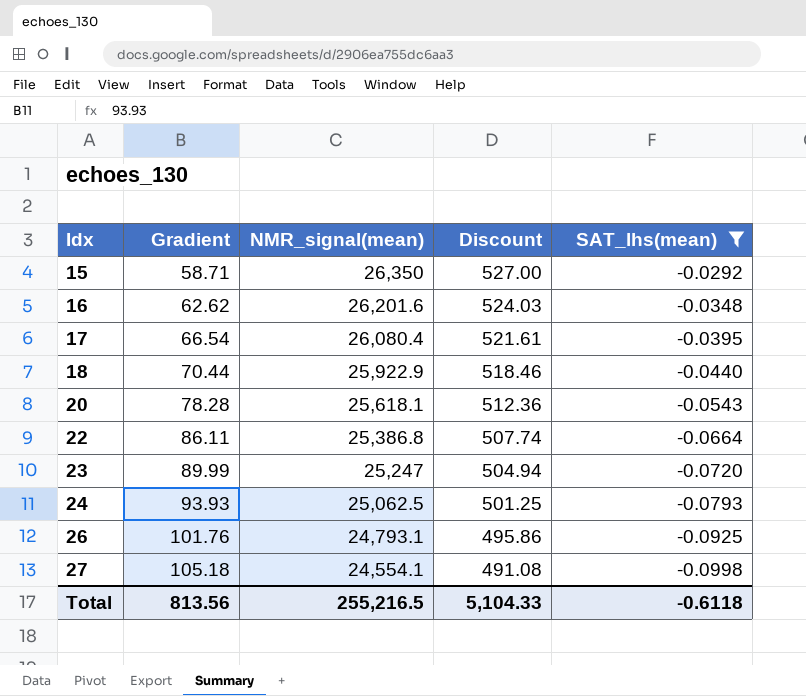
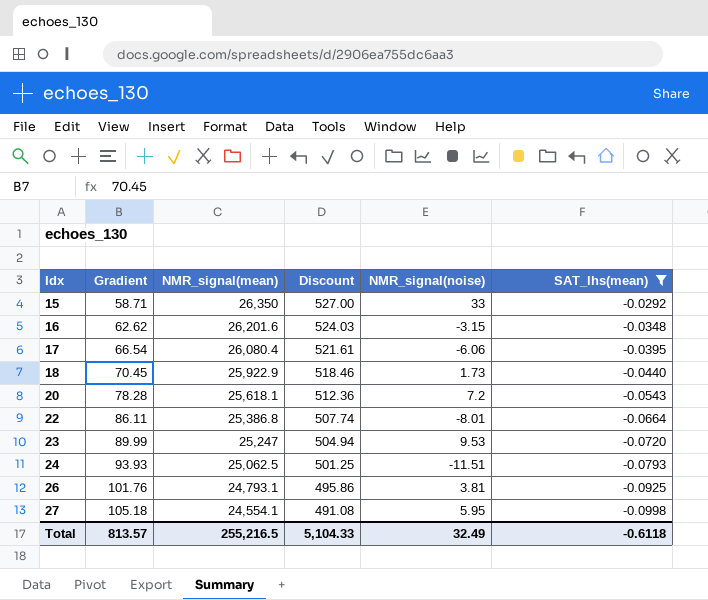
column NMR_signal(noise) | position: none -> 5
18 | Gradient: 70.44 -> 70.45
Total | Gradient: 813.56 -> 813.57

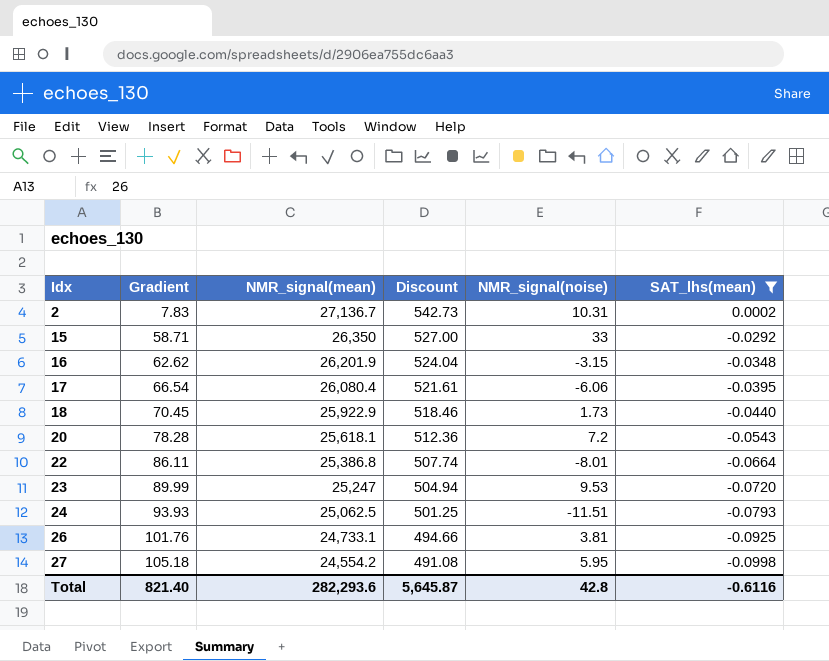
row 2: none -> 7.83 | 27,136.7 | 542.73 | 10.31 | 0.0002
16 | NMR_signal(mean): 26,201.6 -> 26,201.9
16 | Discount: 524.03 -> 524.04
26 | NMR_signal(mean): 24,793.1 -> 24,733.1
26 | Discount: 495.86 -> 494.66
27 | NMR_signal(mean): 24,554.1 -> 24,554.2
Total | Gradient: 813.57 -> 821.40
Total | NMR_signal(mean): 255,216.5 -> 282,293.6
Total | Discount: 5,104.33 -> 5,645.87
Total | NMR_signal(noise): 32.49 -> 42.8
Total | SAT_lhs(mean): -0.6118 -> -0.6116

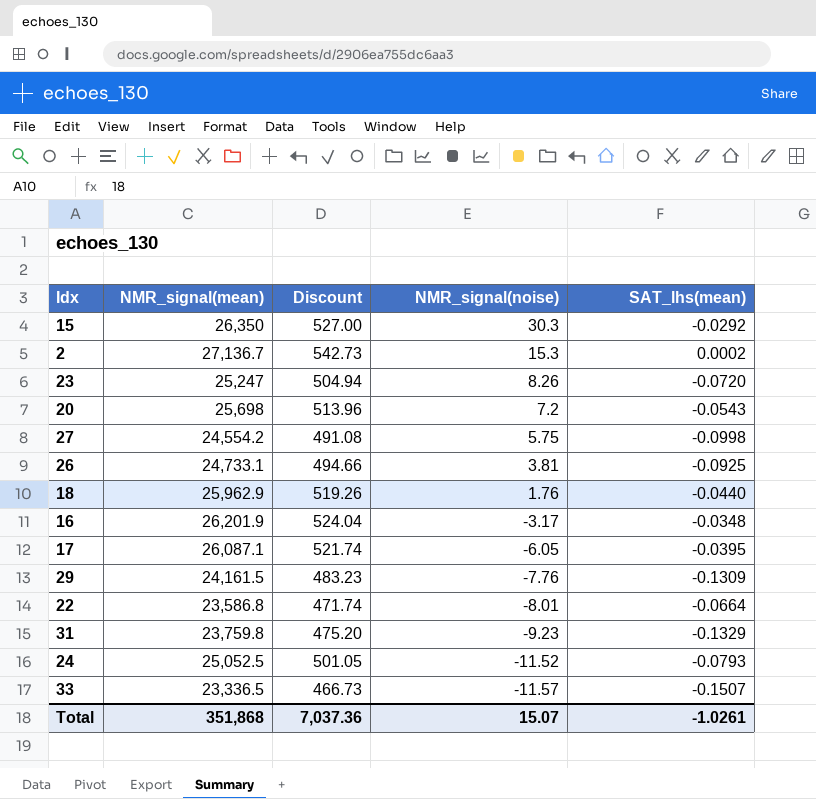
filter: SAT_lhs(mean) >= -0.0998 -> none
row order: Idx ascending -> NMR_signal(noise) descending
column Gradient | position: 2 -> none
15 | NMR_signal(noise): 33 -> 30.3
2 | NMR_signal(noise): 10.31 -> 15.3
23 | NMR_signal(noise): 9.53 -> 8.26
20 | NMR_signal(mean): 25,618.1 -> 25,698
20 | Discount: 512.36 -> 513.96
27 | NMR_signal(noise): 5.95 -> 5.75
18 | NMR_signal(mean): 25,922.9 -> 25,962.9
18 | Discount: 518.46 -> 519.26
18 | NMR_signal(noise): 1.73 -> 1.76
16 | NMR_signal(noise): -3.15 -> -3.17
17 | NMR_signal(mean): 26,080.4 -> 26,087.1
17 | Discount: 521.61 -> 521.74
17 | NMR_signal(noise): -6.06 -> -6.05
22 | NMR_signal(mean): 25,386.8 -> 23,586.8
22 | Discount: 507.74 -> 471.74
24 | NMR_signal(mean): 25,062.5 -> 25,052.5
24 | Discount: 501.25 -> 501.05
24 | NMR_signal(noise): -11.51 -> -11.52
Total | NMR_signal(mean): 282,293.6 -> 351,868
Total | Discount: 5,645.87 -> 7,037.36
Total | NMR_signal(noise): 42.8 -> 15.07
Total | SAT_lhs(mean): -0.6116 -> -1.0261

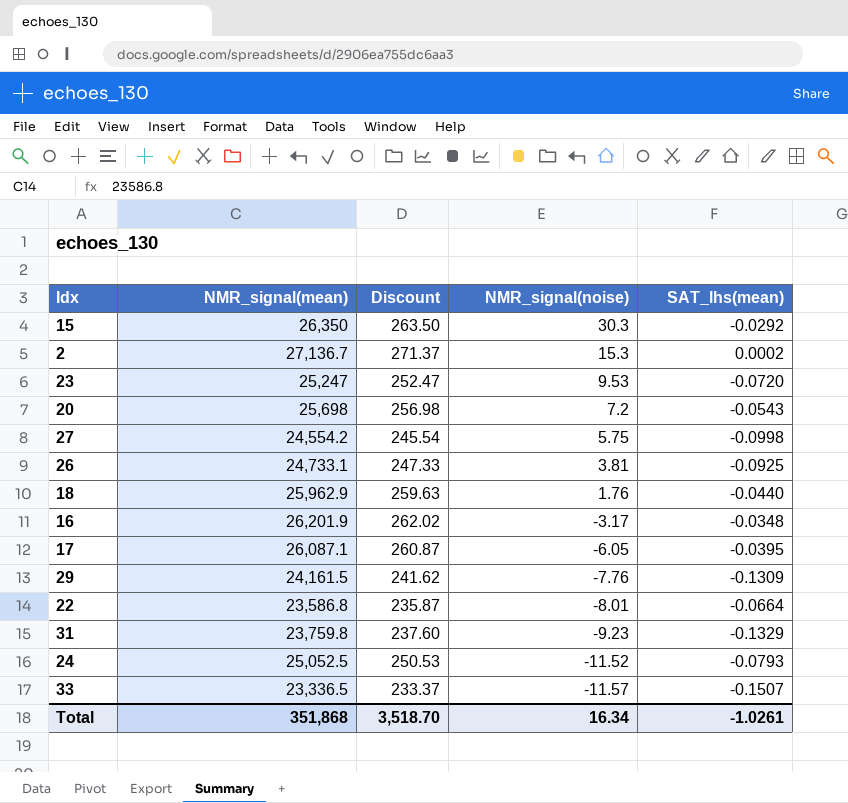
column Discount | formula: [NMR_signal(mean)] * 0.02 -> [NMR_signal(mean)] * 0.01
23 | NMR_signal(noise): 8.26 -> 9.53
Total | Discount: 7,037.36 -> 3,518.70
Total | NMR_signal(noise): 15.07 -> 16.34

